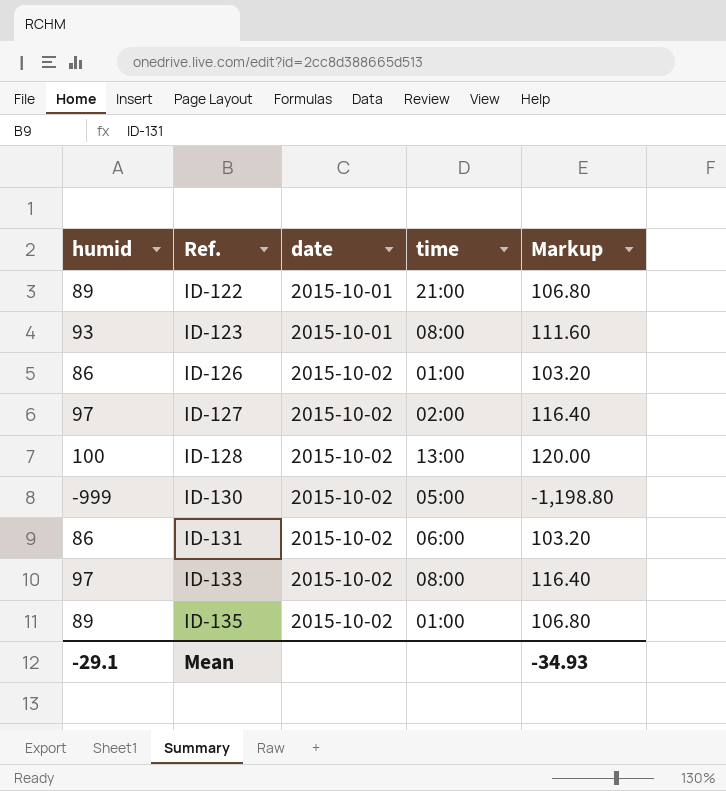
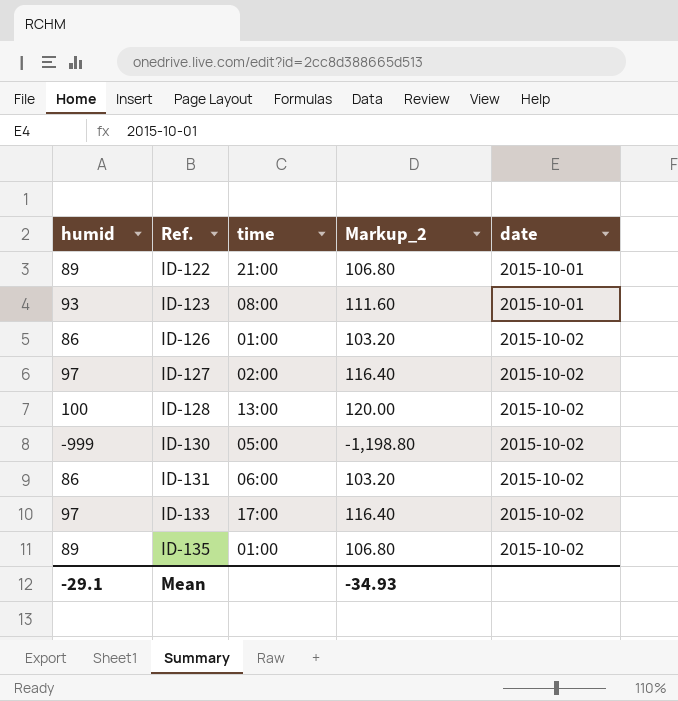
column name: Markup -> Markup_2
column date | position: 3 -> 5
ID-133 | time: 08:00 -> 17:00

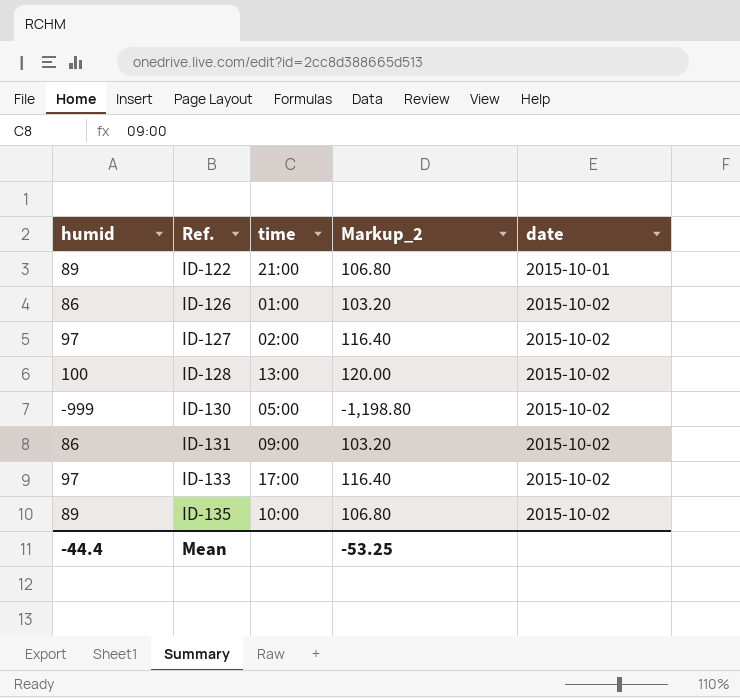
row ID-123: 93 | 08:00 | 111.60 | 2015-10-01 -> none
ID-131 | time: 06:00 -> 09:00
ID-135 | time: 01:00 -> 10:00
Mean | humid: -29.1 -> -44.4
Mean | Markup_2: -34.93 -> -53.25

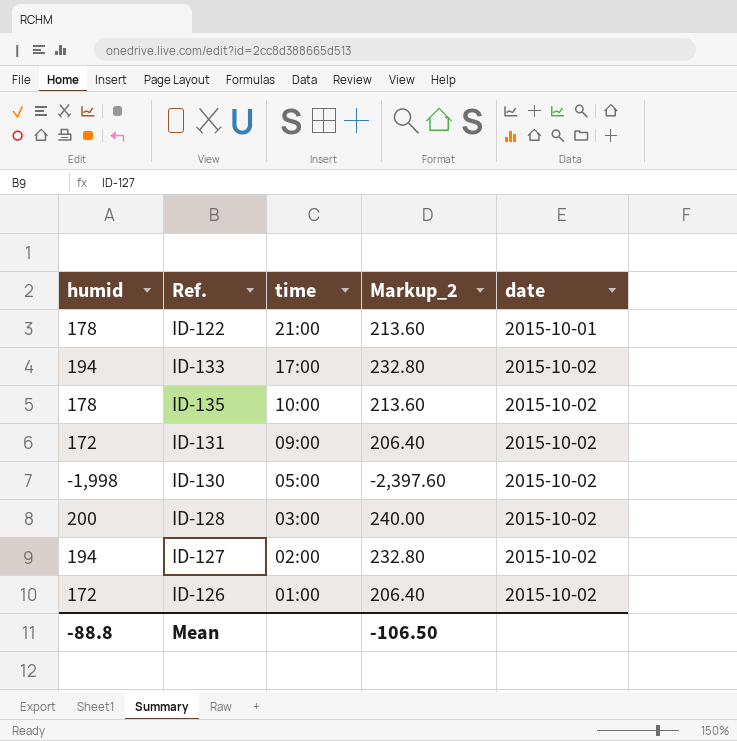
row order: Ref. ascending -> time descending
ID-122 | humid: 89 -> 178
ID-122 | Markup_2: 106.80 -> 213.60
ID-133 | humid: 97 -> 194
ID-133 | Markup_2: 116.40 -> 232.80
ID-135 | humid: 89 -> 178
ID-135 | Markup_2: 106.80 -> 213.60
ID-131 | humid: 86 -> 172
ID-131 | Markup_2: 103.20 -> 206.40
ID-130 | humid: -999 -> -1,998
ID-130 | Markup_2: -1,198.80 -> -2,397.60
ID-128 | humid: 100 -> 200
ID-128 | time: 13:00 -> 03:00
ID-128 | Markup_2: 120.00 -> 240.00
ID-127 | humid: 97 -> 194
ID-127 | Markup_2: 116.40 -> 232.80
ID-126 | humid: 86 -> 172
ID-126 | Markup_2: 103.20 -> 206.40
Mean | humid: -44.4 -> -88.8
Mean | Markup_2: -53.25 -> -106.50

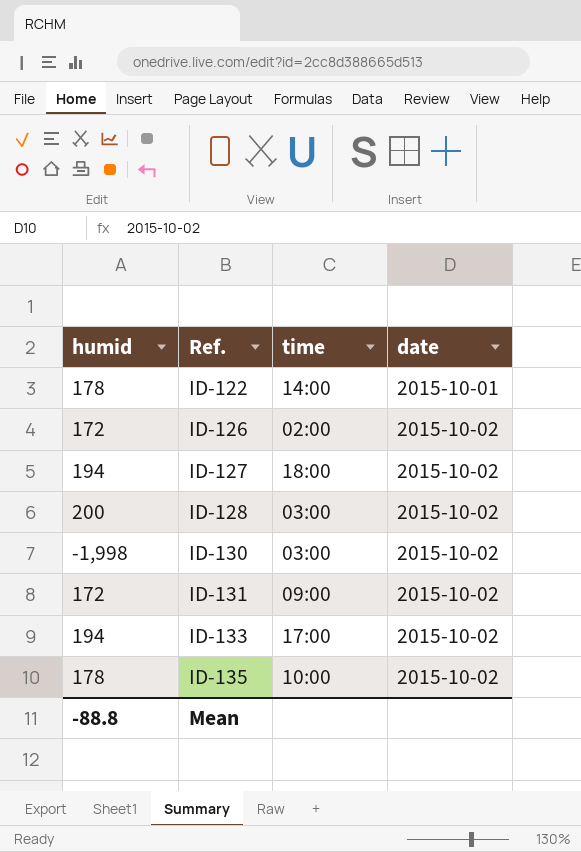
row order: time descending -> Ref. ascending
column Markup_2 | formula: [humid] * 1.2 -> none
ID-122 | time: 21:00 -> 14:00
ID-126 | time: 01:00 -> 02:00
ID-127 | time: 02:00 -> 18:00
ID-130 | time: 05:00 -> 03:00

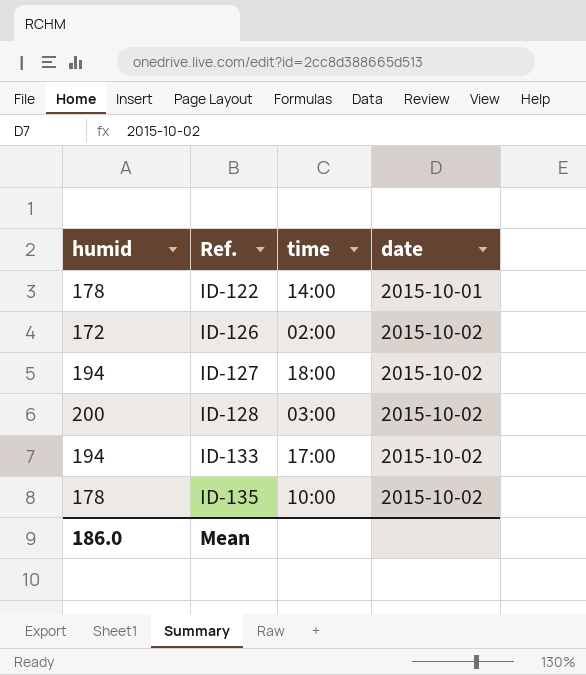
row ID-130: -1,998 | 03:00 | 2015-10-02 -> none
row ID-131: 172 | 09:00 | 2015-10-02 -> none
Mean | humid: -88.8 -> 186.0

